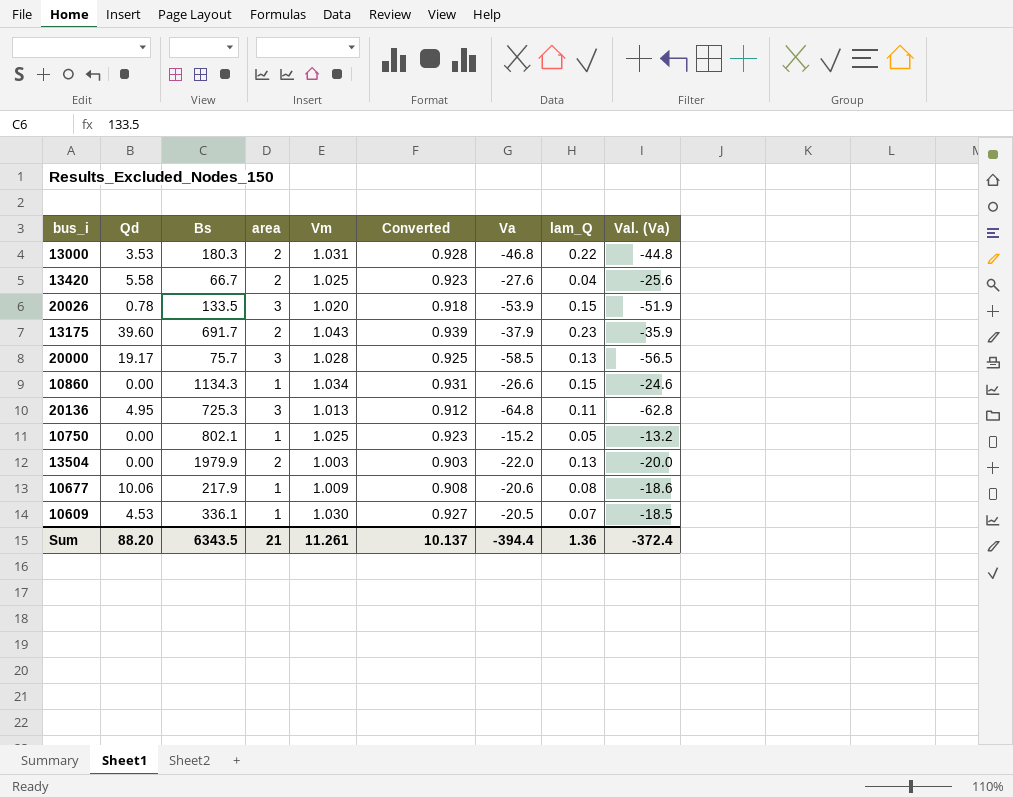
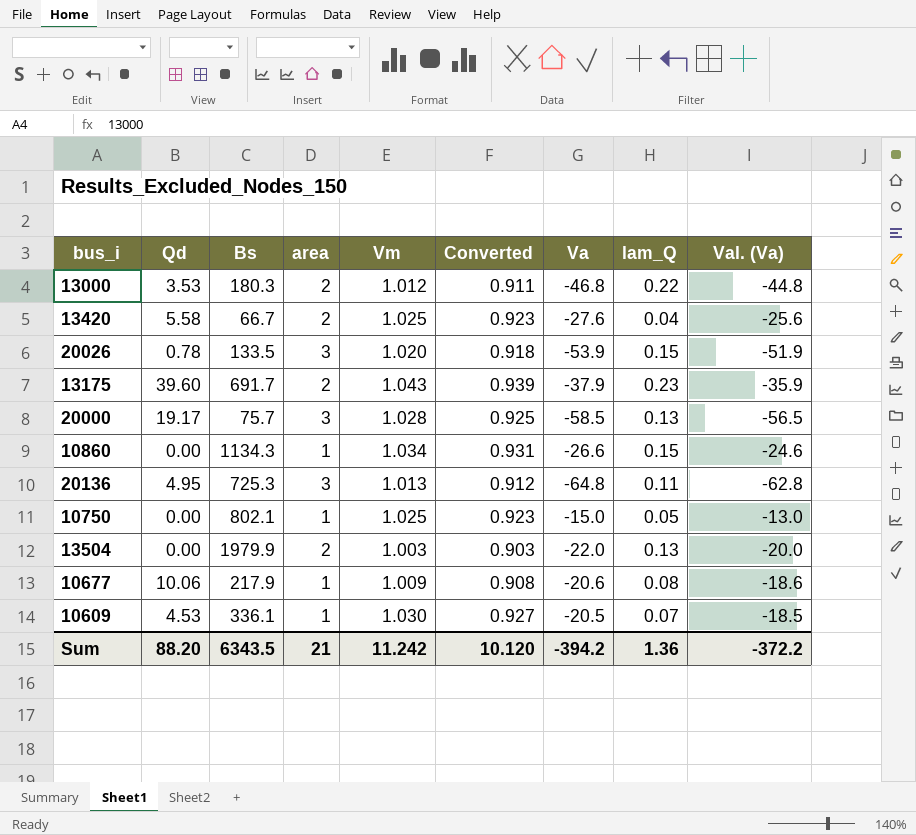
13000 | Vm: 1.031 -> 1.012
13000 | Converted: 0.928 -> 0.911
10750 | Va: -15.2 -> -15.0
10750 | Val. (Va): -13.2 -> -13.0
Sum | Vm: 11.261 -> 11.242
Sum | Converted: 10.137 -> 10.120
Sum | Va: -394.4 -> -394.2
Sum | Val. (Va): -372.4 -> -372.2

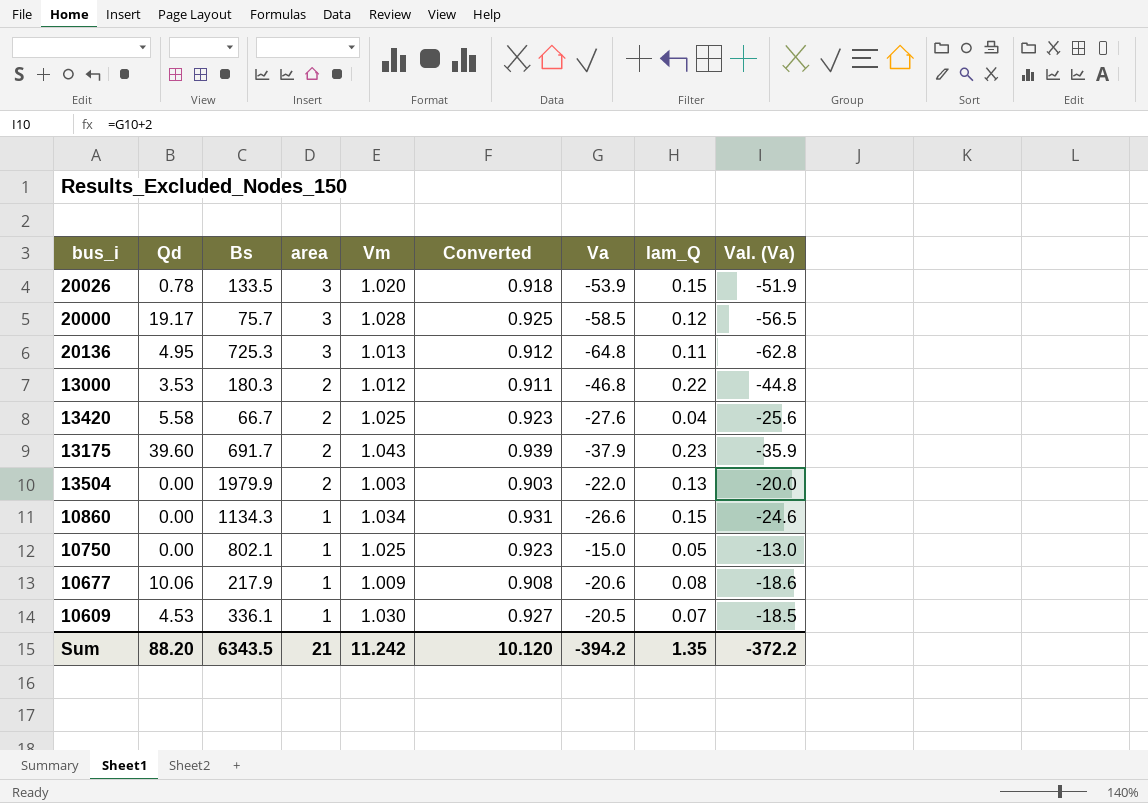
row order: none -> area descending
20000 | lam_Q: 0.13 -> 0.12
Sum | lam_Q: 1.36 -> 1.35

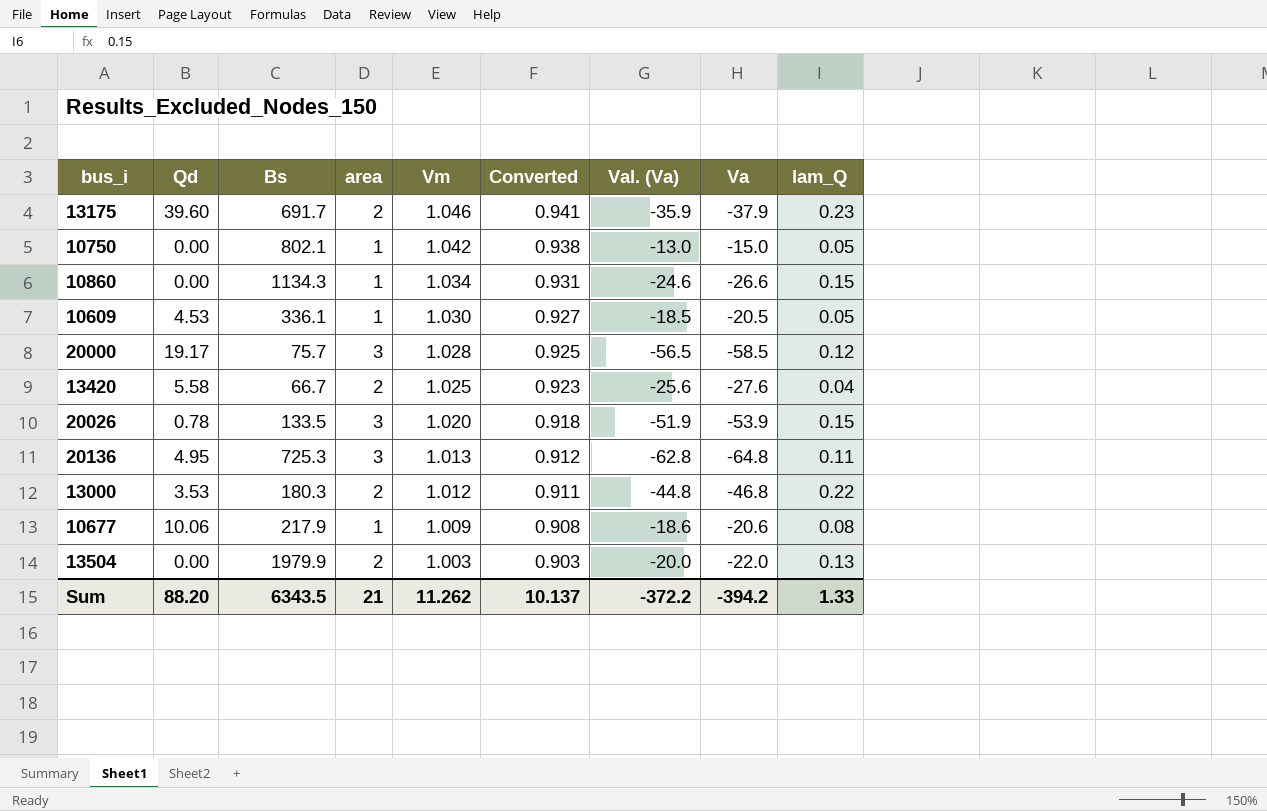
row order: area descending -> Vm descending
column Val. (Va) | position: 9 -> 7
13175 | Vm: 1.043 -> 1.046
13175 | Converted: 0.939 -> 0.941
10750 | Vm: 1.025 -> 1.042
10750 | Converted: 0.923 -> 0.938
10609 | lam_Q: 0.07 -> 0.05
Sum | Vm: 11.242 -> 11.262
Sum | Converted: 10.120 -> 10.137
Sum | lam_Q: 1.35 -> 1.33

